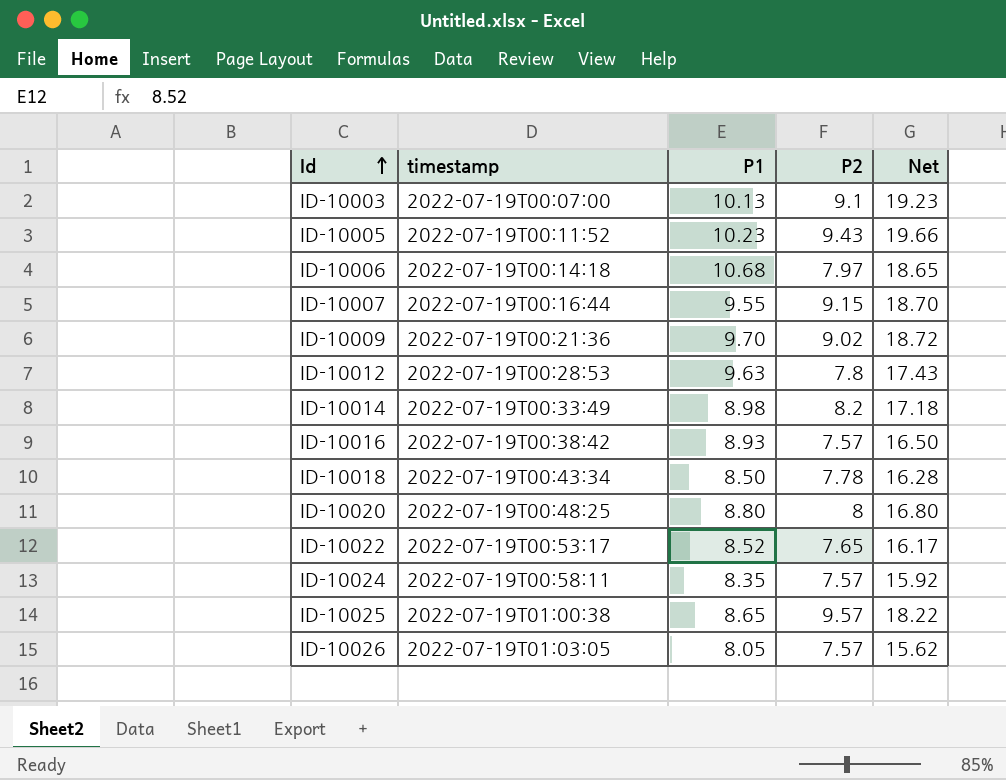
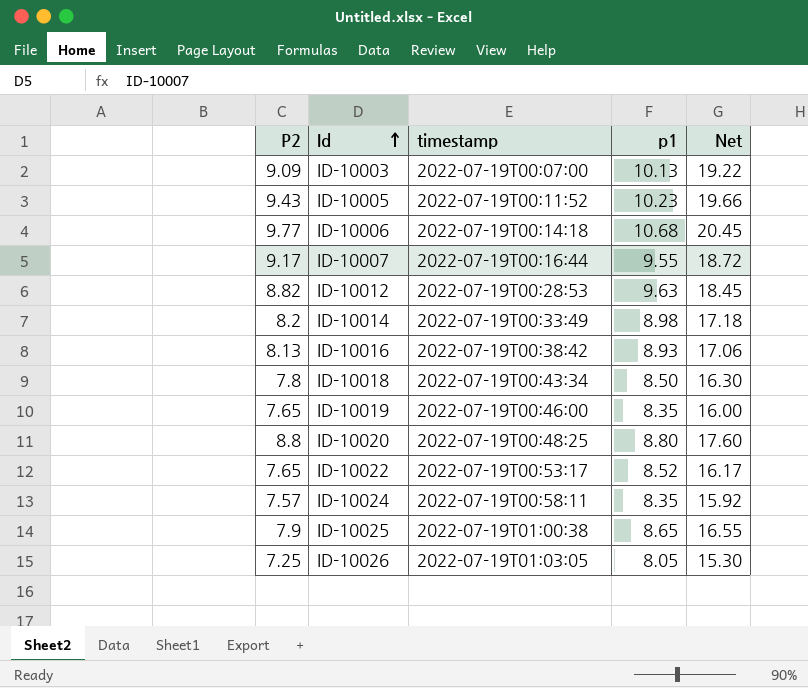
column P2 | position: 4 -> 1
column name: P1 -> p1
row ID-10009: 2022-07-19T00:21:36 | 9.70 | 9.02 | 18.72 -> none
ID-10003 | P2: 9.1 -> 9.09
ID-10003 | Net: 19.23 -> 19.22
ID-10006 | P2: 7.97 -> 9.77
ID-10006 | Net: 18.65 -> 20.45
ID-10007 | P2: 9.15 -> 9.17
ID-10007 | Net: 18.70 -> 18.72
ID-10012 | P2: 7.8 -> 8.82
ID-10012 | Net: 17.43 -> 18.45
ID-10016 | P2: 7.57 -> 8.13
ID-10016 | Net: 16.50 -> 17.06
ID-10018 | P2: 7.78 -> 7.8
ID-10018 | Net: 16.28 -> 16.30
row ID-10019: none -> 7.65 | 2022-07-19T00:46:00 | 8.35 | 16.00
ID-10020 | P2: 8 -> 8.8
ID-10020 | Net: 16.80 -> 17.60
ID-10025 | P2: 9.57 -> 7.9
ID-10025 | Net: 18.22 -> 16.55
ID-10026 | P2: 7.57 -> 7.25
ID-10026 | Net: 15.62 -> 15.30

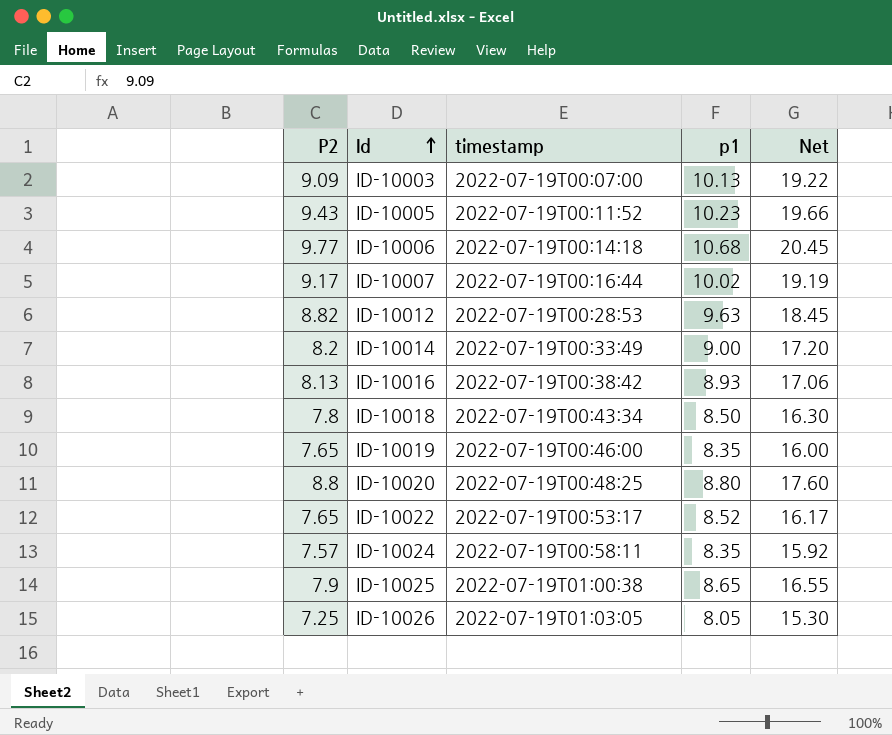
ID-10007 | p1: 9.55 -> 10.02
ID-10007 | Net: 18.72 -> 19.19
ID-10014 | p1: 8.98 -> 9.00
ID-10014 | Net: 17.18 -> 17.20

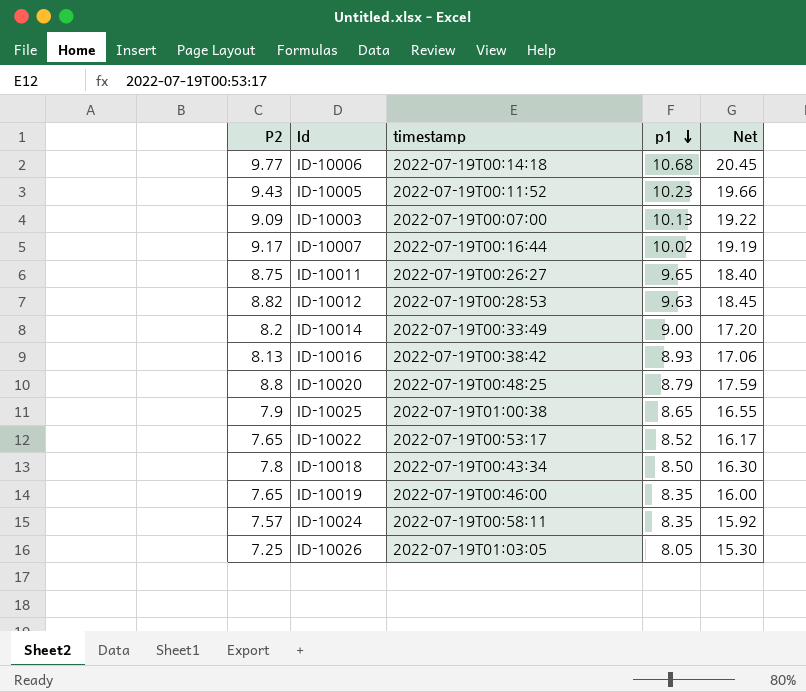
row order: Id ascending -> p1 descending
row ID-10011: none -> 8.75 | 2022-07-19T00:26:27 | 9.65 | 18.40
ID-10020 | p1: 8.80 -> 8.79
ID-10020 | Net: 17.60 -> 17.59

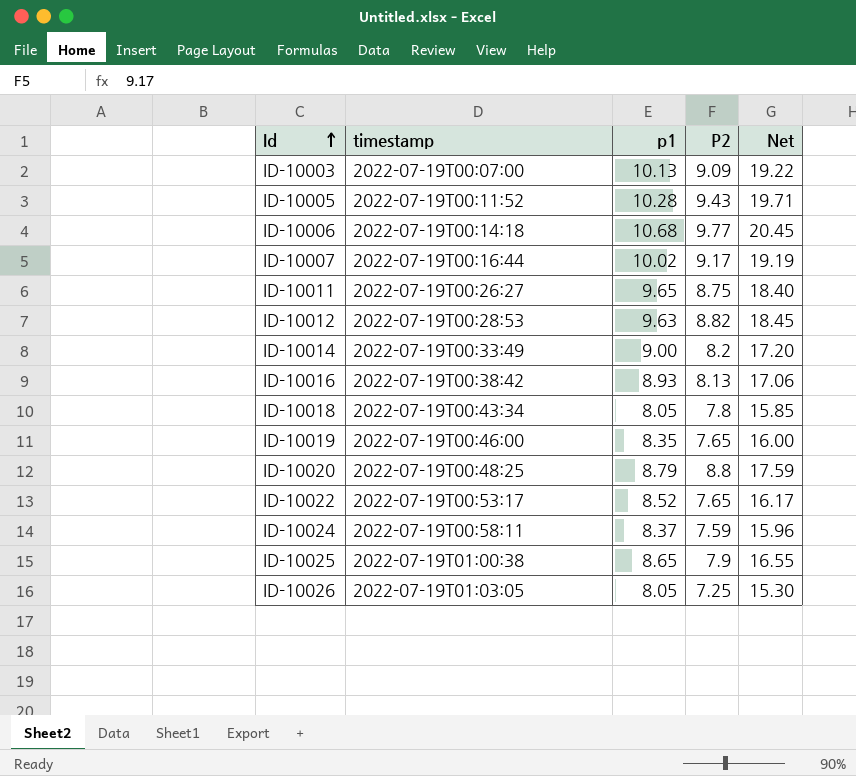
row order: p1 descending -> Id ascending
column P2 | position: 1 -> 4
ID-10005 | p1: 10.23 -> 10.28
ID-10005 | Net: 19.66 -> 19.71
ID-10018 | p1: 8.50 -> 8.05
ID-10018 | Net: 16.30 -> 15.85
ID-10024 | p1: 8.35 -> 8.37
ID-10024 | P2: 7.57 -> 7.59
ID-10024 | Net: 15.92 -> 15.96

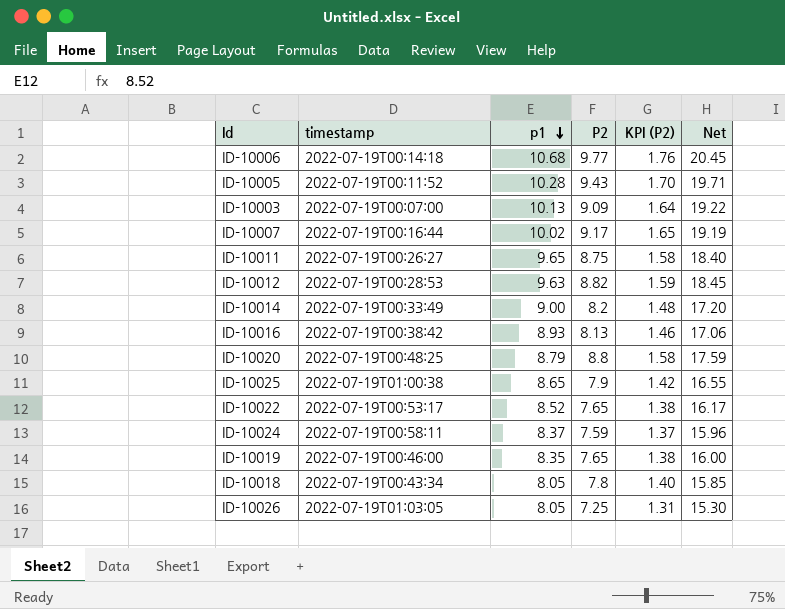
row order: Id ascending -> p1 descending
column KPI (P2) | formula: none -> [P2] * 0.18

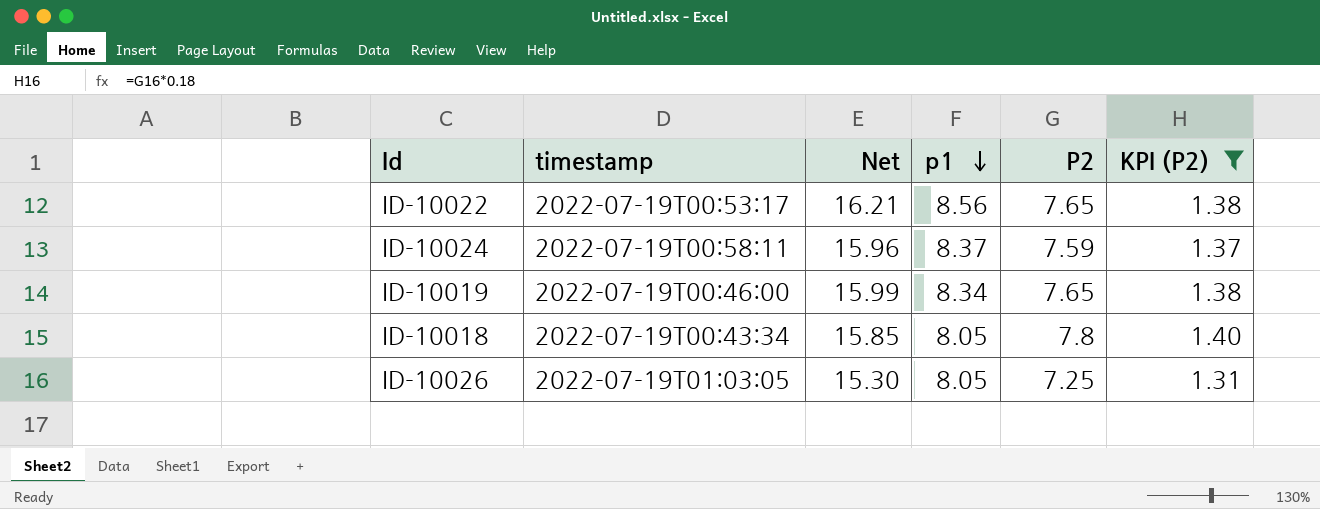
filter: none -> KPI (P2) <= 1.40
column Net | position: 6 -> 3
ID-10022 | Net: 16.17 -> 16.21
ID-10022 | p1: 8.52 -> 8.56
ID-10019 | Net: 16.00 -> 15.99
ID-10019 | p1: 8.35 -> 8.34

